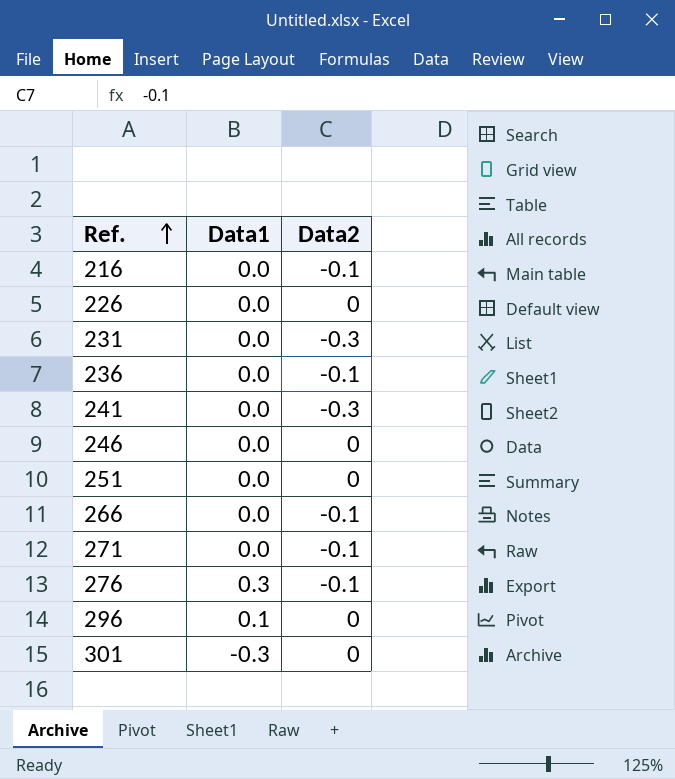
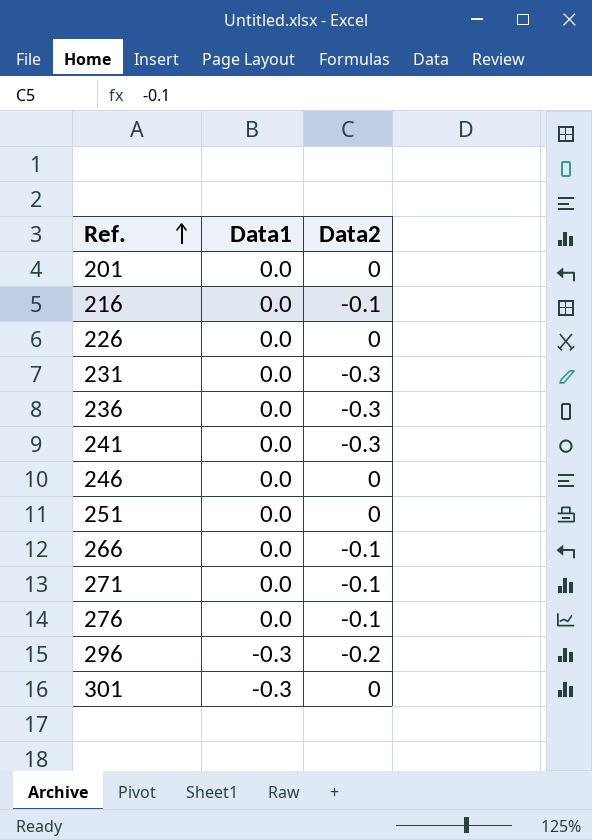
row 201: none -> 0.0 | 0
236 | Data2: -0.1 -> -0.3
276 | Data1: 0.3 -> 0.0
296 | Data1: 0.1 -> -0.3
296 | Data2: 0 -> -0.2

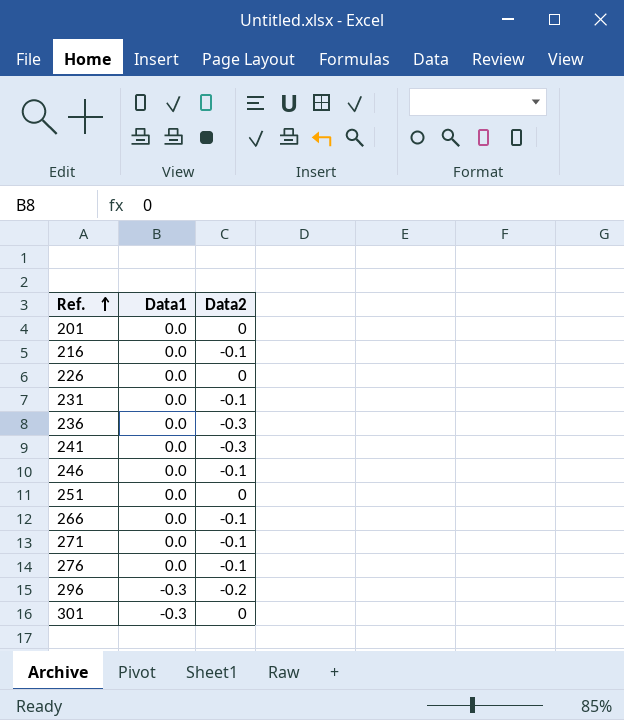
231 | Data2: -0.3 -> -0.1
246 | Data2: 0 -> -0.1

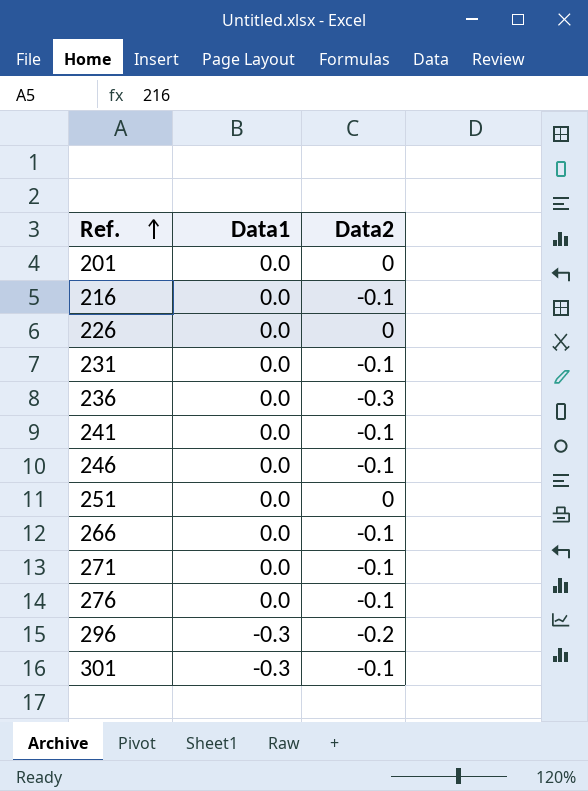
241 | Data2: -0.3 -> -0.1
301 | Data2: 0 -> -0.1

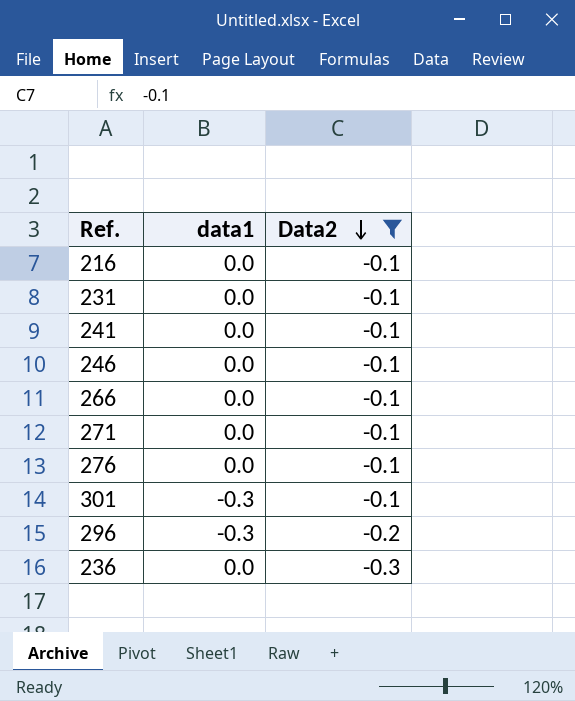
filter: none -> Data2 != 0
row order: Ref. ascending -> Data2 descending
column name: Data1 -> data1

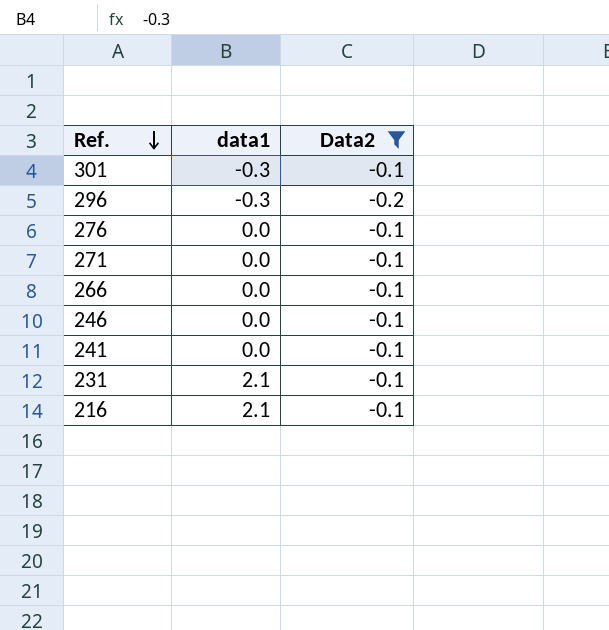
row order: Data2 descending -> Ref. descending
row 236: 0.0 | -0.3 -> none
231 | data1: 0.0 -> 2.1
216 | data1: 0.0 -> 2.1

